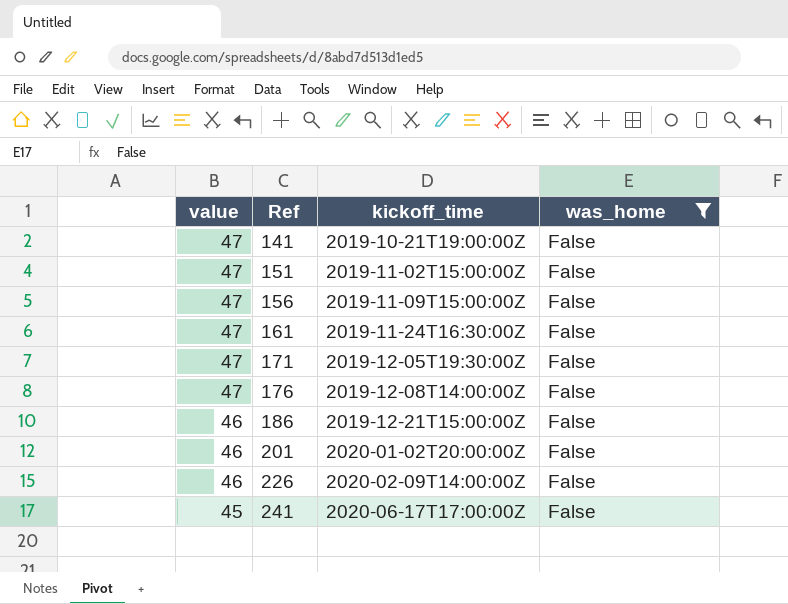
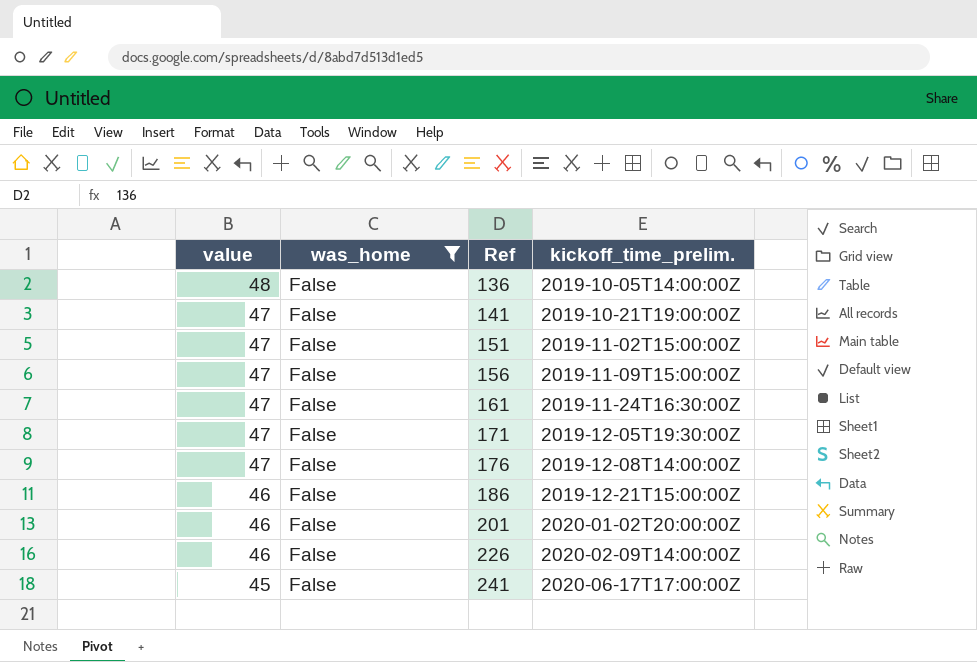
column was_home | position: 4 -> 2
column name: kickoff_time -> kickoff_time_prelim.
row 136: none -> 48 | False | 2019-10-05T14:00:00Z

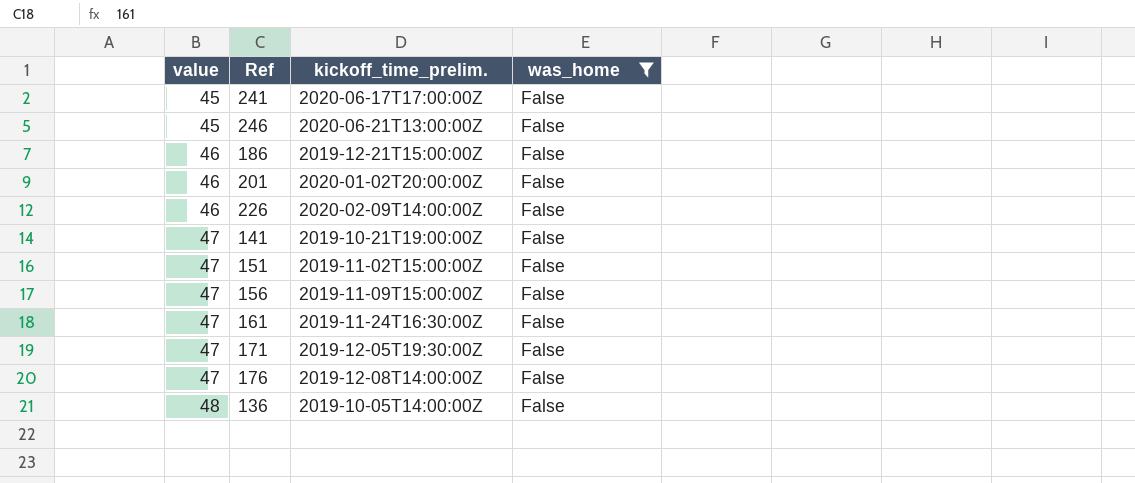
row order: value descending -> value ascending
column was_home | position: 2 -> 4
row 246: none -> 45 | 2020-06-21T13:00:00Z | False

